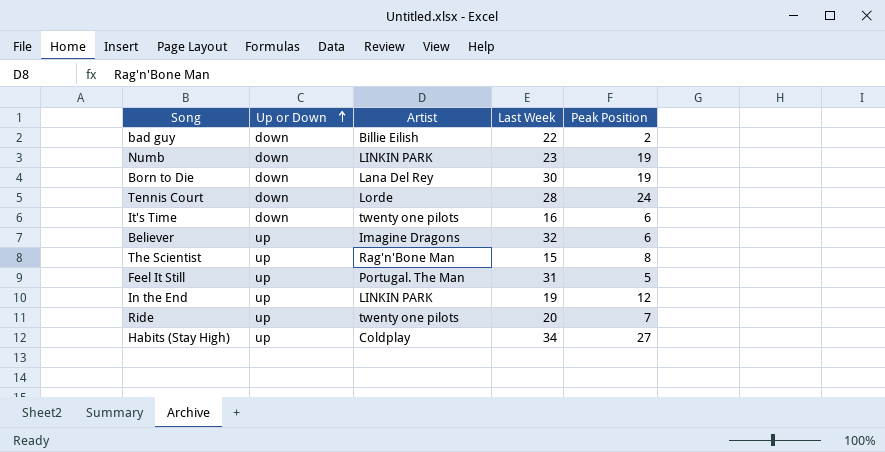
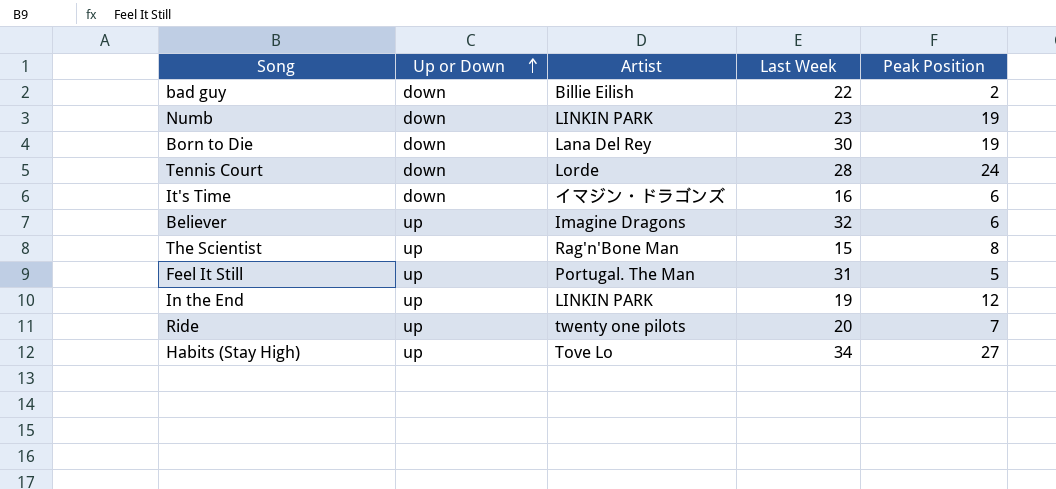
It's Time | Artist: twenty one pilots -> イマジン・ドラゴンズ
Habits (Stay High) | Artist: Coldplay -> Tove Lo

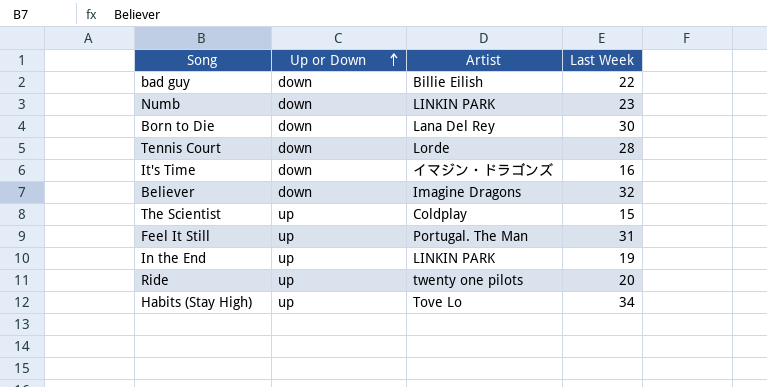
column Peak Position | position: 5 -> none
Believer | Up or Down: up -> down
The Scientist | Artist: Rag'n'Bone Man -> Coldplay

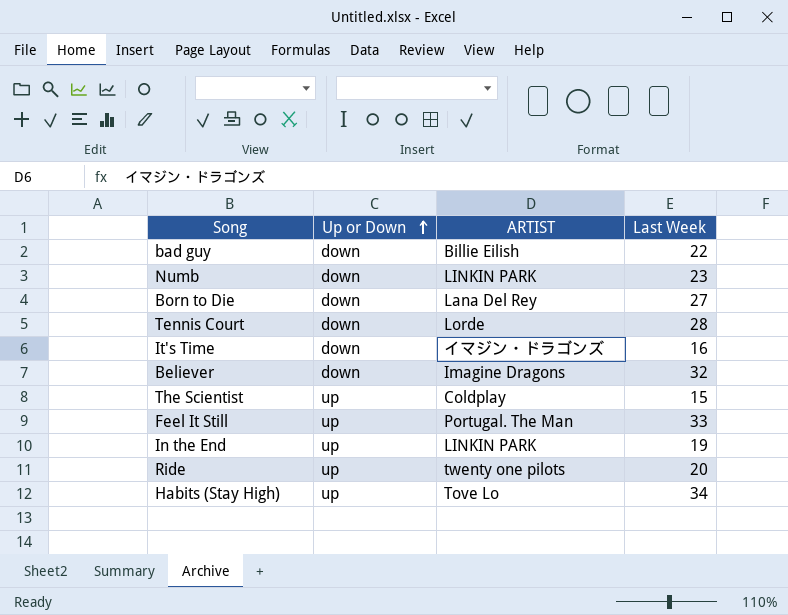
column name: Artist -> ARTIST
Born to Die | Last Week: 30 -> 27
Feel It Still | Last Week: 31 -> 33

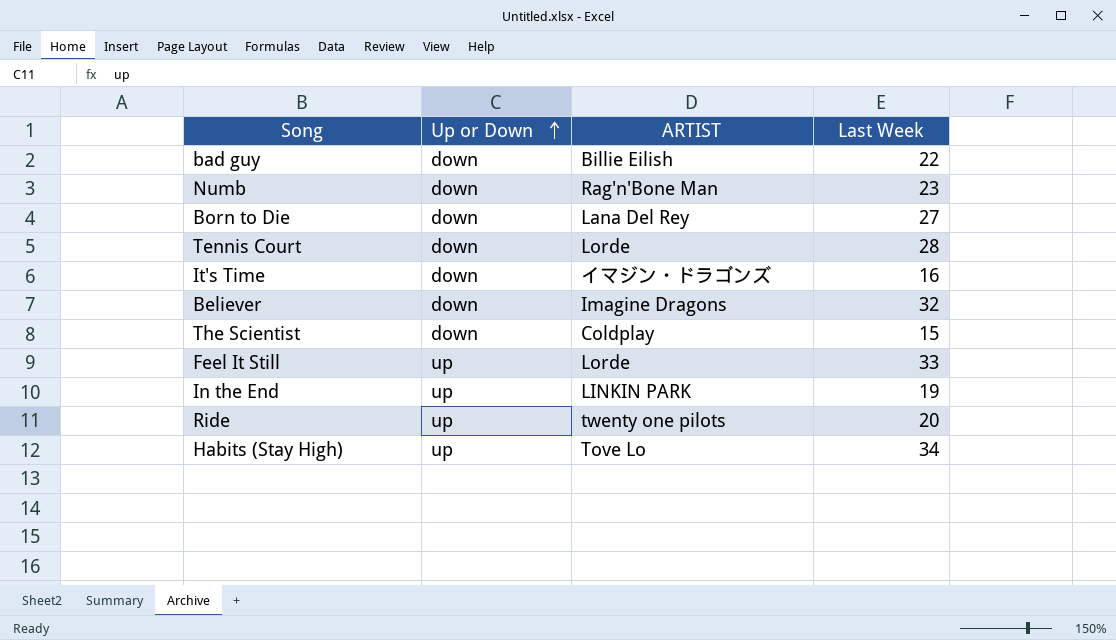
Numb | ARTIST: LINKIN PARK -> Rag'n'Bone Man
The Scientist | Up or Down: up -> down
Feel It Still | ARTIST: Portugal. The Man -> Lorde

